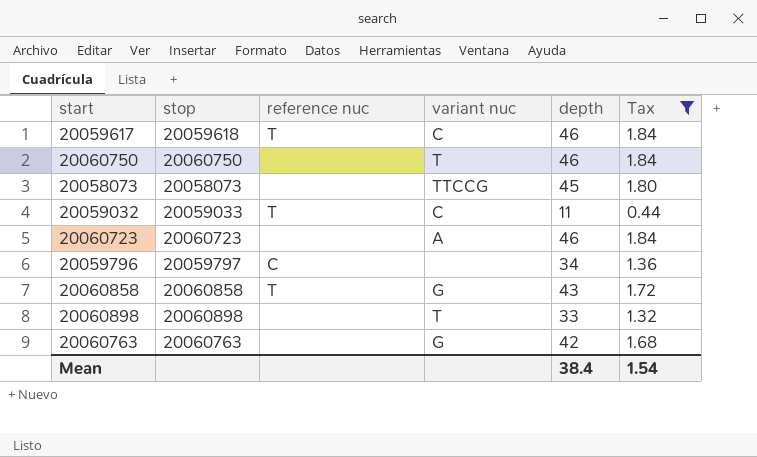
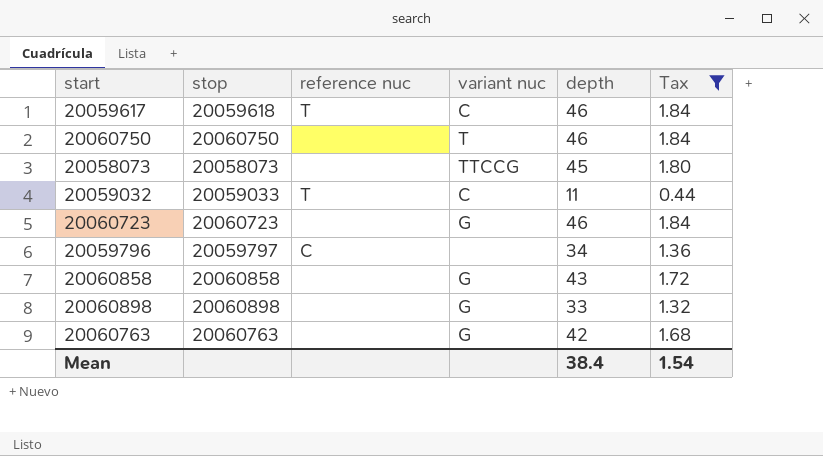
20060723 | variant nuc: A -> G
20060858 | reference nuc: T -> none
20060898 | variant nuc: T -> G

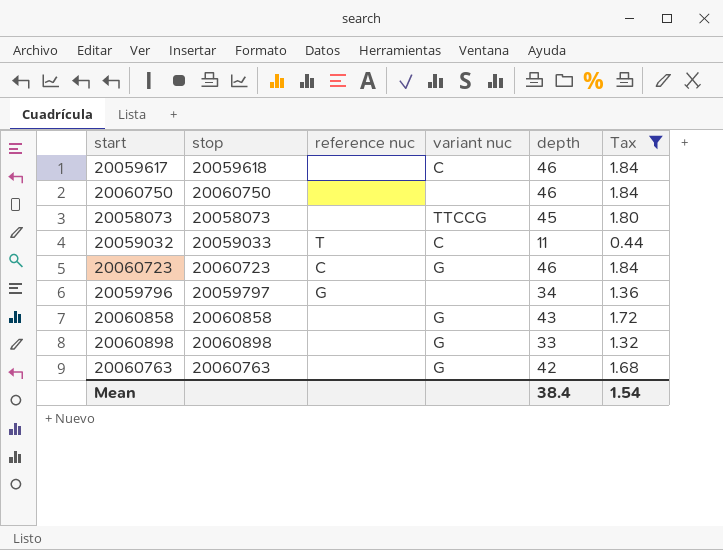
20059617 | reference nuc: T -> none
20060750 | variant nuc: T -> none
20060723 | reference nuc: none -> C
20059796 | reference nuc: C -> G

